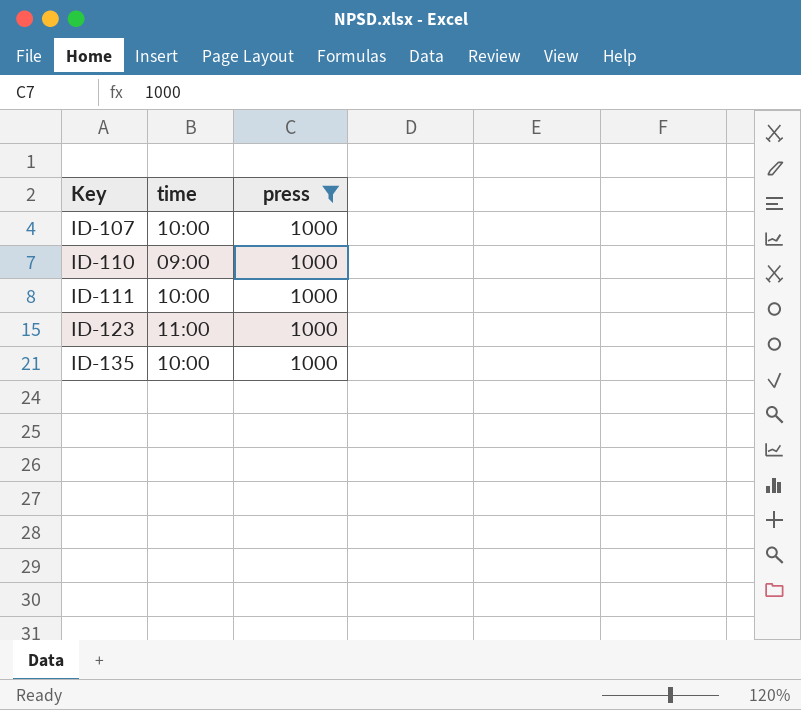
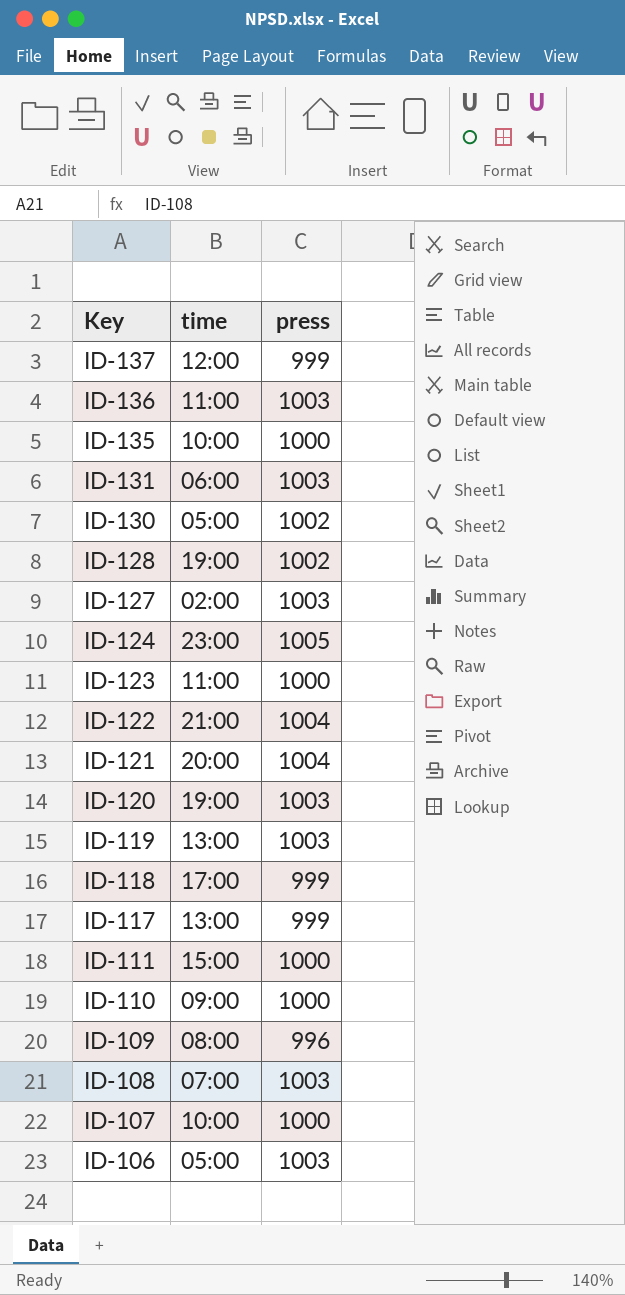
filter: press = 1000 -> none
row order: Key ascending -> Key descending
ID-111 | time: 10:00 -> 15:00

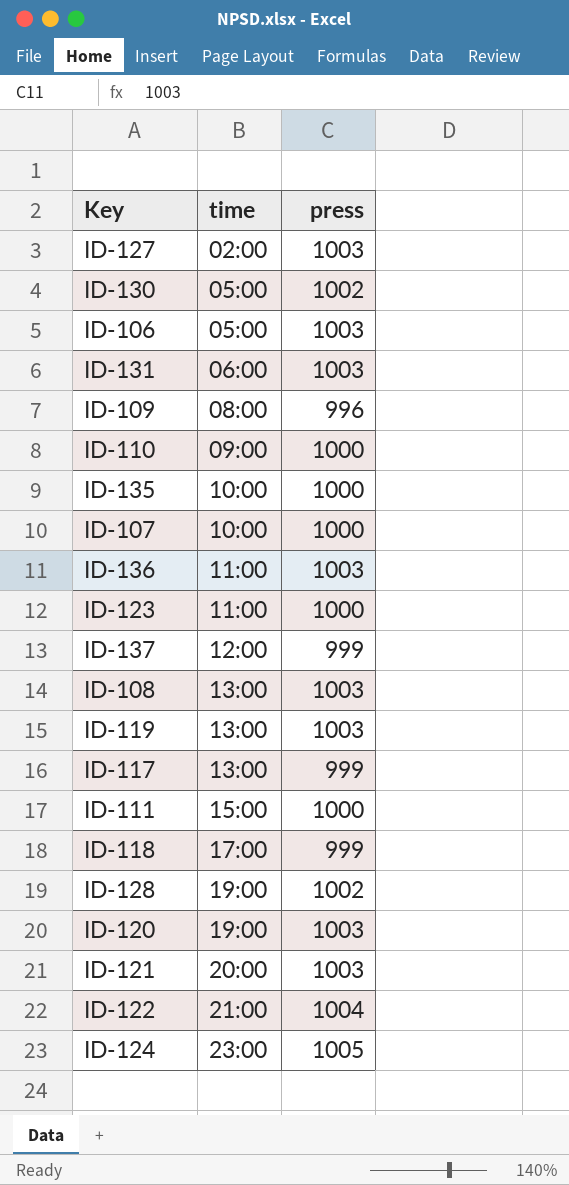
row order: Key descending -> time ascending
ID-108 | time: 07:00 -> 13:00
ID-121 | press: 1004 -> 1003

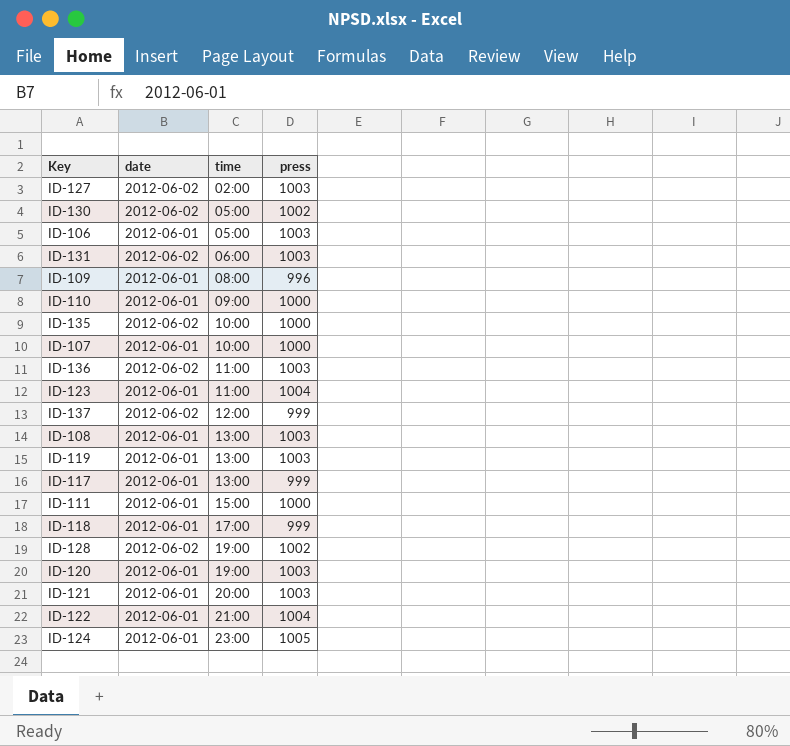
column date | position: none -> 2
ID-123 | press: 1000 -> 1004

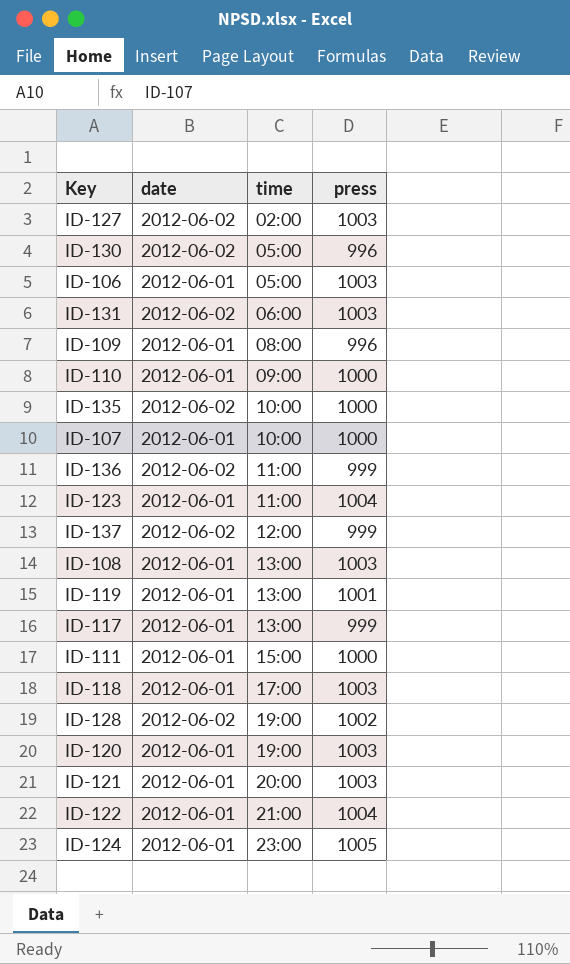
ID-130 | press: 1002 -> 996
ID-136 | press: 1003 -> 999
ID-119 | press: 1003 -> 1001
ID-118 | press: 999 -> 1003

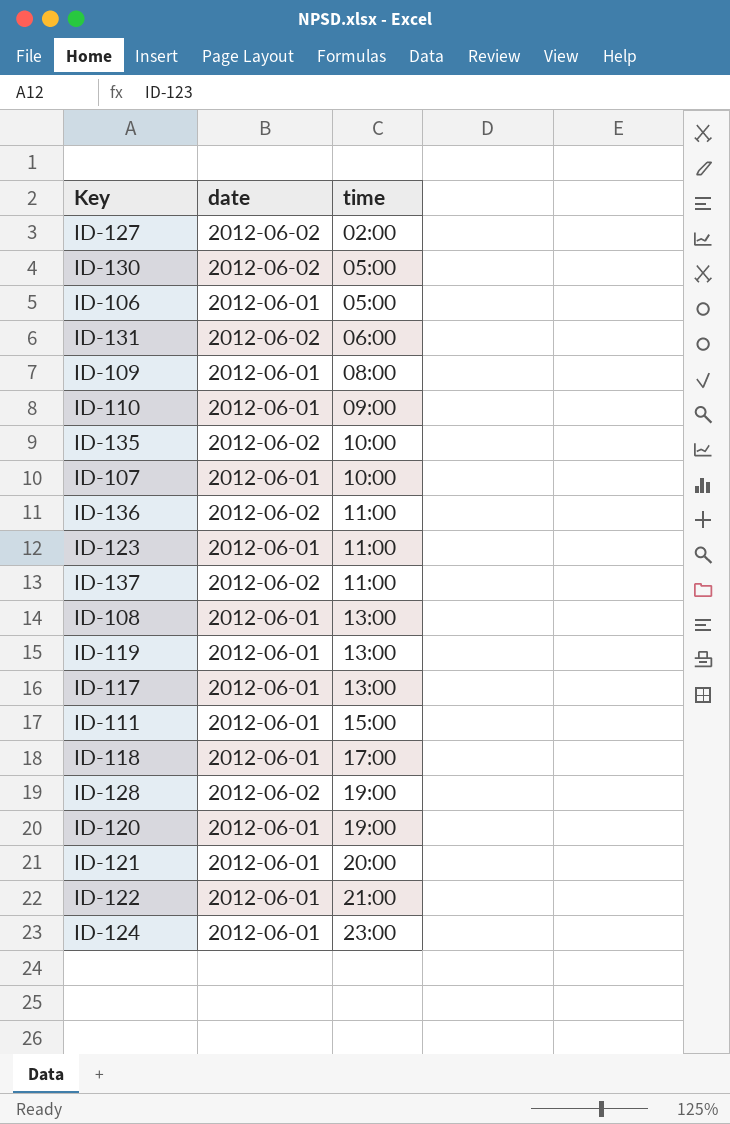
column press | position: 4 -> none
ID-137 | time: 12:00 -> 11:00

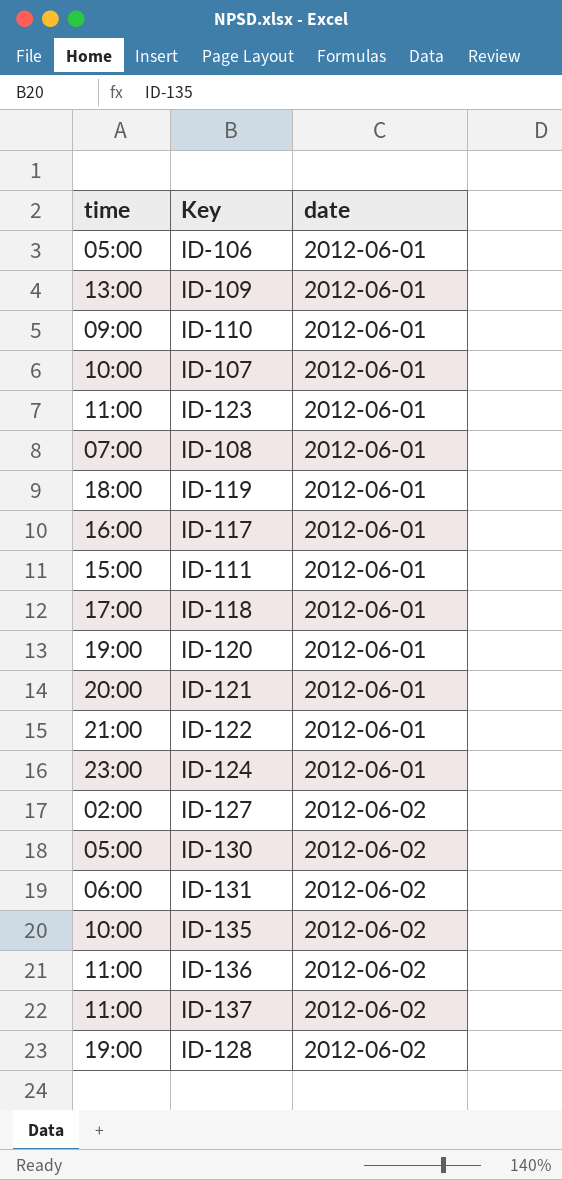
row order: time ascending -> date ascending
column time | position: 3 -> 1
ID-109 | time: 08:00 -> 13:00
ID-108 | time: 13:00 -> 07:00
ID-119 | time: 13:00 -> 18:00
ID-117 | time: 13:00 -> 16:00

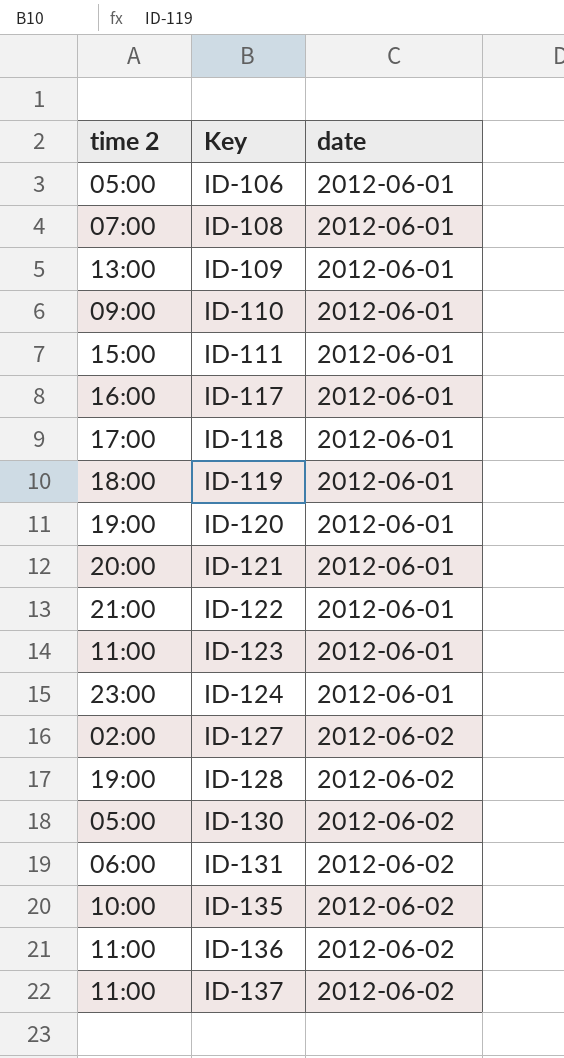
row order: date ascending -> Key ascending
column name: time -> time 2
row ID-107: 10:00 | 2012-06-01 -> none

